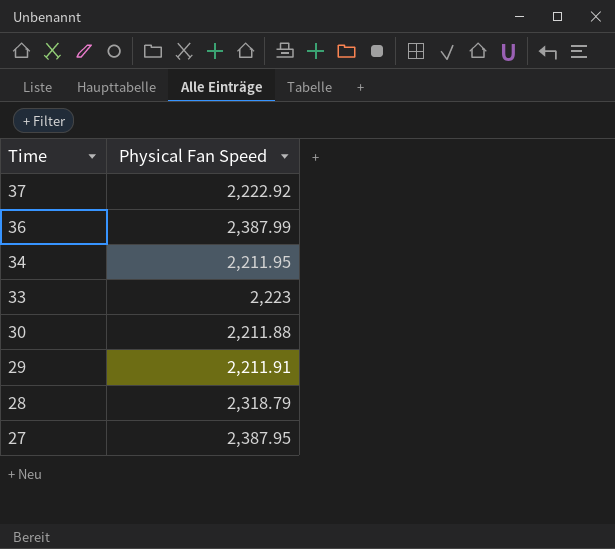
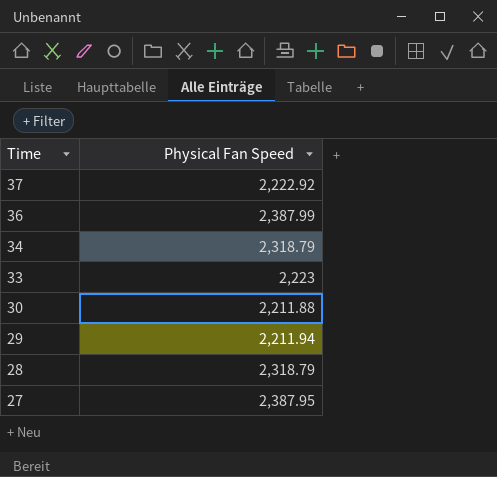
34 | Physical Fan Speed: 2,211.95 -> 2,318.79
29 | Physical Fan Speed: 2,211.91 -> 2,211.94

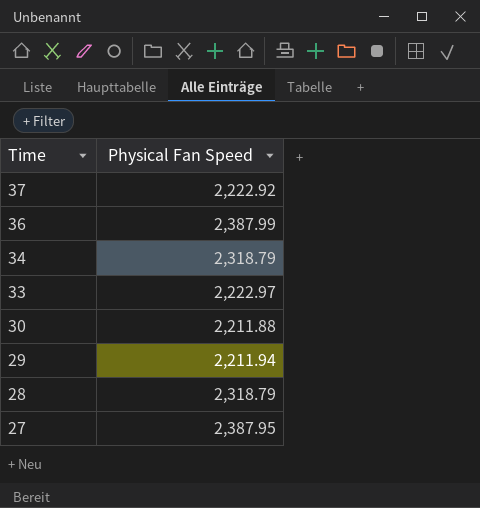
33 | Physical Fan Speed: 2,223 -> 2,222.97

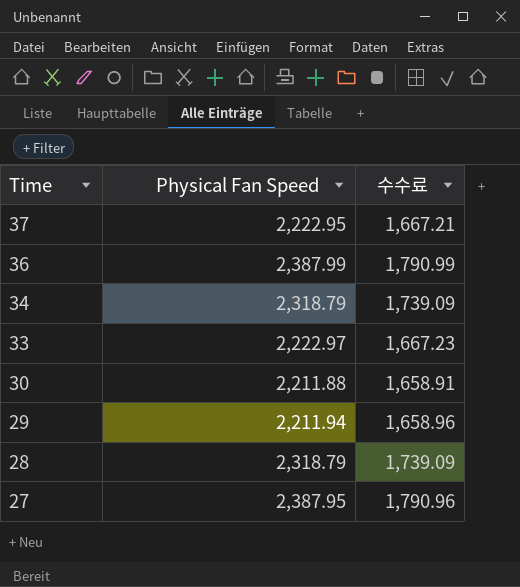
column 수수료 | formula: none -> [Physical Fan Speed] * 0.75
37 | Physical Fan Speed: 2,222.92 -> 2,222.95

